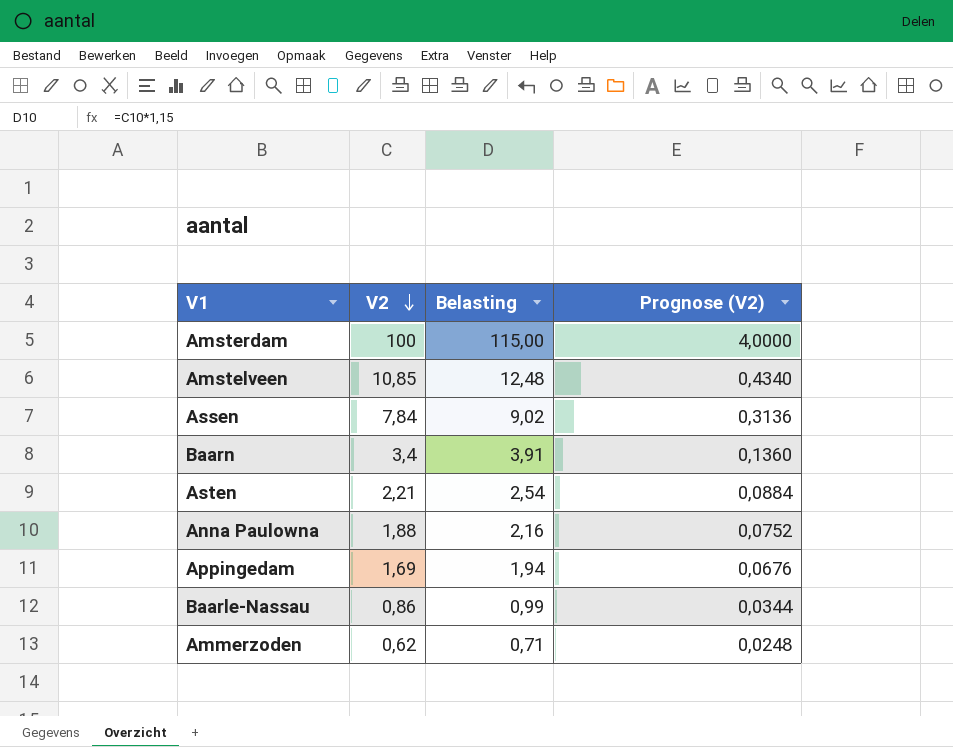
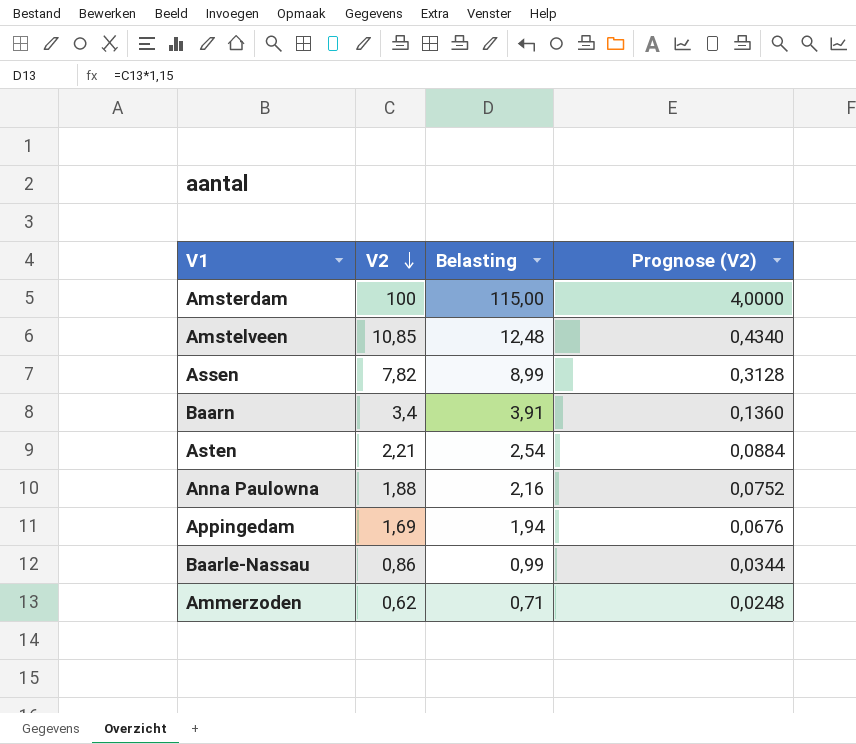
Assen | V2: 7,84 -> 7,82
Assen | Belasting: 9,02 -> 8,99
Assen | Prognose (V2): 0,3136 -> 0,3128

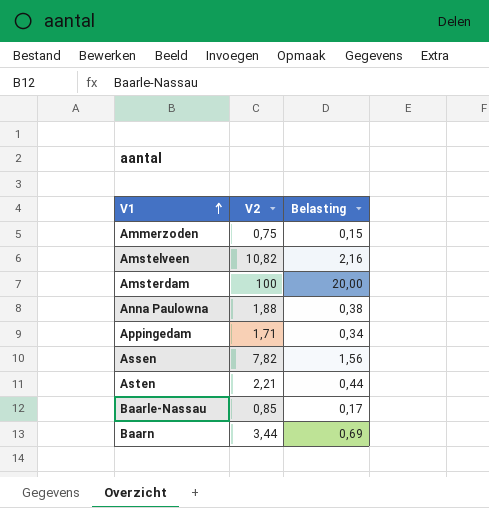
row order: V2 descending -> V1 ascending
column Prognose (V2) | formula: [V2] * 0,04 -> none
column Belasting | formula: [V2] * 1,15 -> [V2] * 0,2
Ammerzoden | V2: 0,62 -> 0,75
Amstelveen | V2: 10,85 -> 10,82
Appingedam | V2: 1,69 -> 1,71
Baarle-Nassau | V2: 0,86 -> 0,85
Baarn | V2: 3,4 -> 3,44

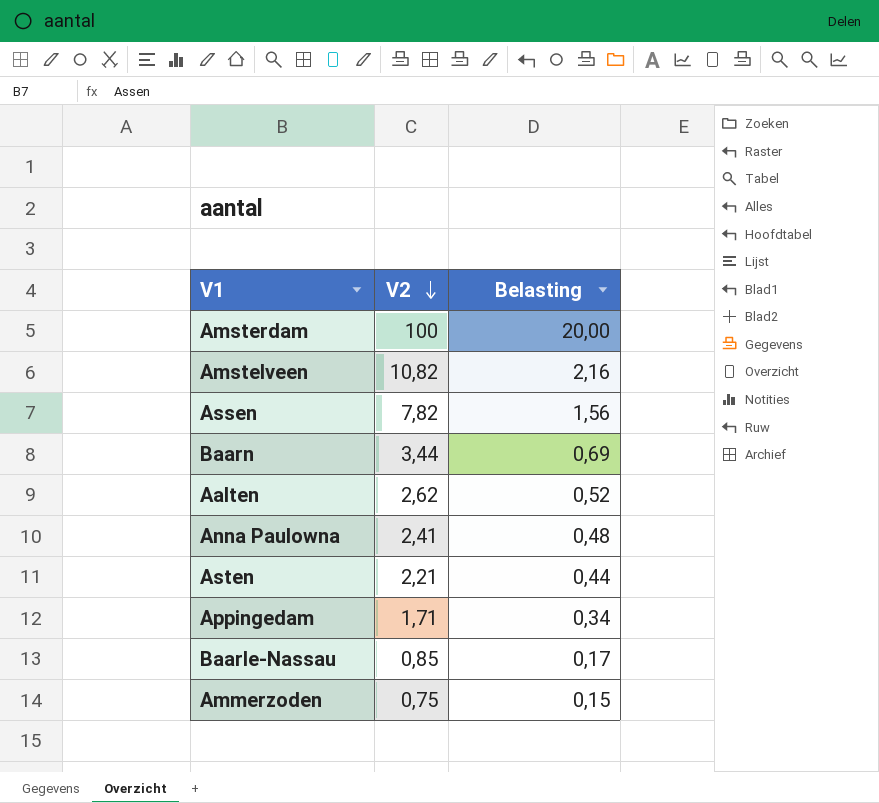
row order: V1 ascending -> V2 descending
row Aalten: none -> 2,62 | 0,52
Anna Paulowna | V2: 1,88 -> 2,41
Anna Paulowna | Belasting: 0,38 -> 0,48

